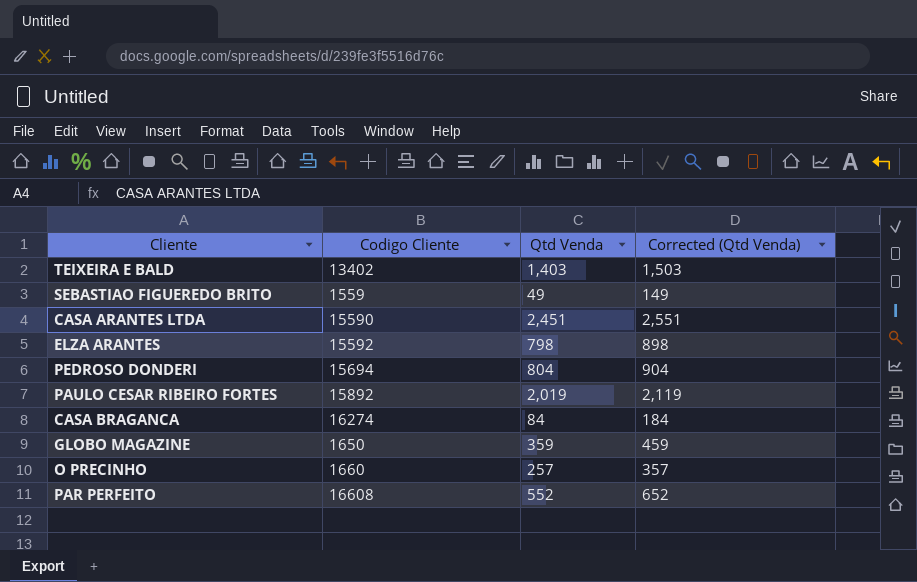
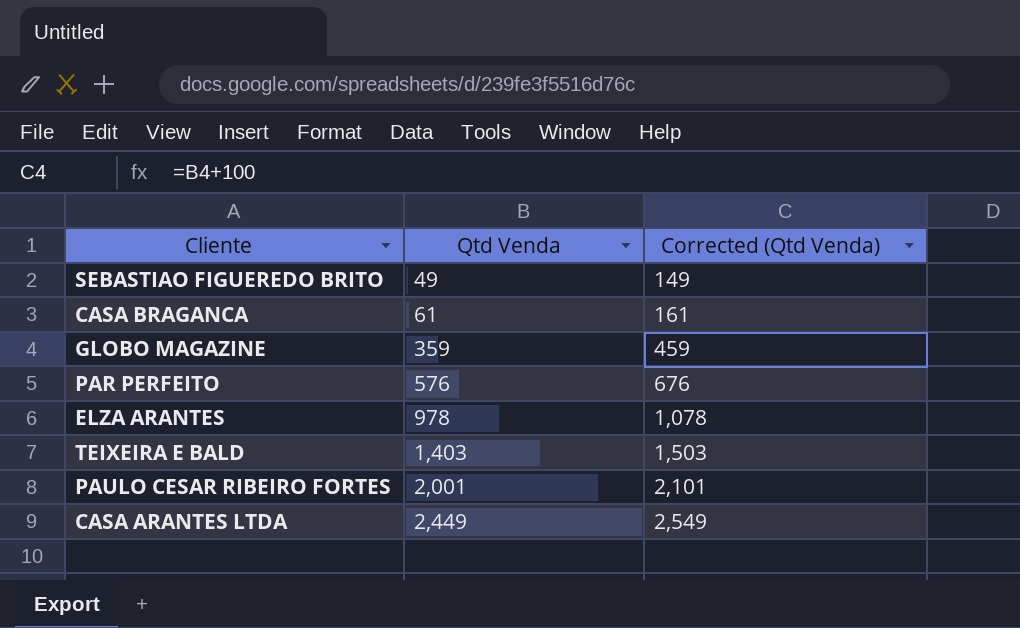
row order: none -> Qtd Venda ascending
column Codigo Cliente | position: 2 -> none
row PEDROSO DONDERI: 15694 | 804 | 904 -> none
row O PRECINHO: 1660 | 257 | 357 -> none
CASA BRAGANCA | Qtd Venda: 84 -> 61
CASA BRAGANCA | Corrected (Qtd Venda): 184 -> 161
PAR PERFEITO | Qtd Venda: 552 -> 576
PAR PERFEITO | Corrected (Qtd Venda): 652 -> 676
ELZA ARANTES | Qtd Venda: 798 -> 978
ELZA ARANTES | Corrected (Qtd Venda): 898 -> 1,078
PAULO CESAR RIBEIRO FORTES | Qtd Venda: 2,019 -> 2,001
PAULO CESAR RIBEIRO FORTES | Corrected (Qtd Venda): 2,119 -> 2,101
CASA ARANTES LTDA | Qtd Venda: 2,451 -> 2,449
CASA ARANTES LTDA | Corrected (Qtd Venda): 2,551 -> 2,549

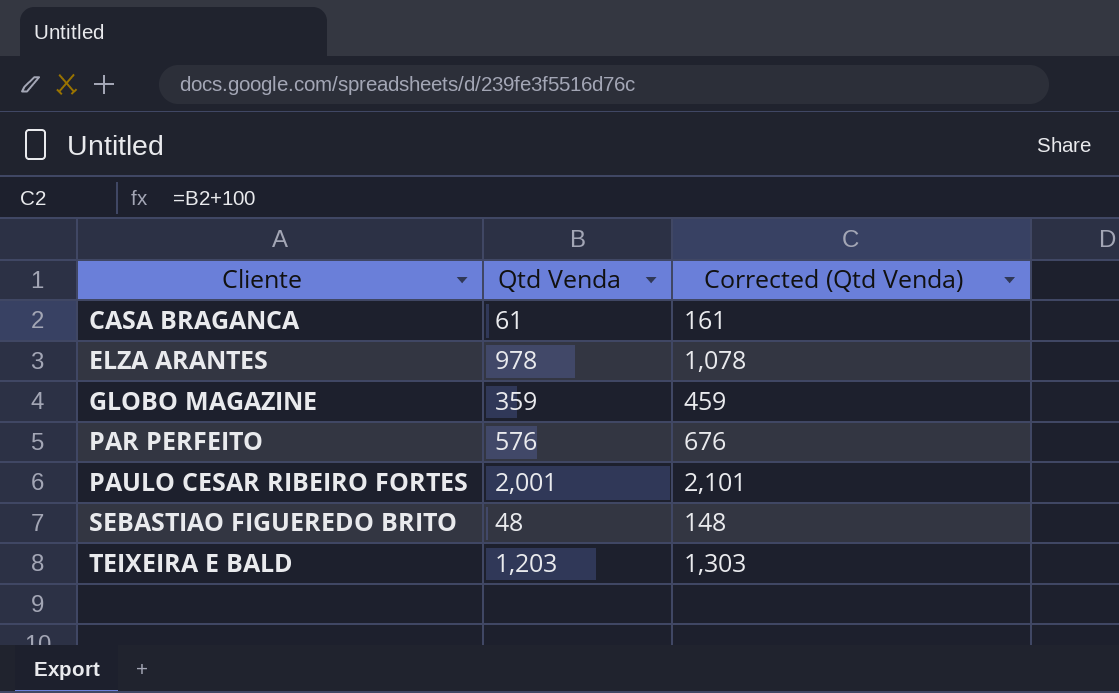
row order: Qtd Venda ascending -> Cliente ascending
row CASA ARANTES LTDA: 2,449 | 2,549 -> none
SEBASTIAO FIGUEREDO BRITO | Qtd Venda: 49 -> 48
SEBASTIAO FIGUEREDO BRITO | Corrected (Qtd Venda): 149 -> 148
TEIXEIRA E BALD | Qtd Venda: 1,403 -> 1,203
TEIXEIRA E BALD | Corrected (Qtd Venda): 1,503 -> 1,303

